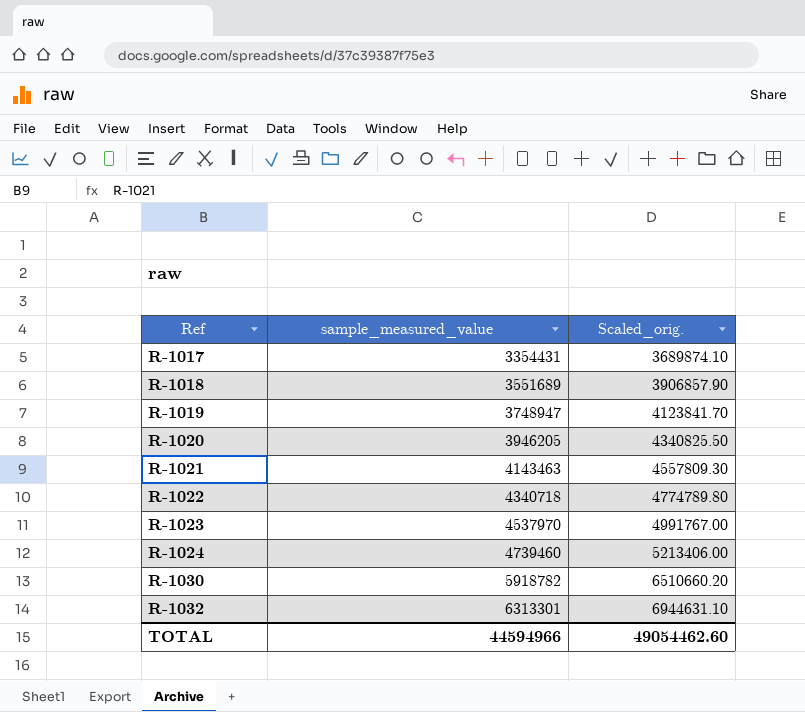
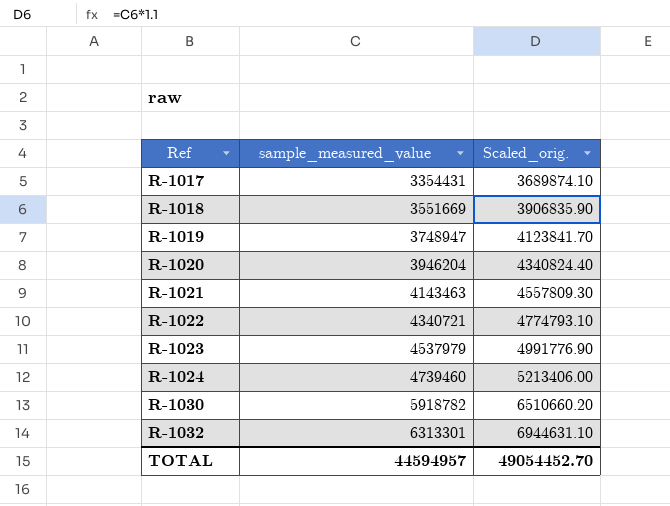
R-1018 | sample_measured_value: 3551689 -> 3551669
R-1018 | Scaled_orig.: 3906857.90 -> 3906835.90
R-1020 | sample_measured_value: 3946205 -> 3946204
R-1020 | Scaled_orig.: 4340825.50 -> 4340824.40
R-1022 | sample_measured_value: 4340718 -> 4340721
R-1022 | Scaled_orig.: 4774789.80 -> 4774793.10
R-1023 | sample_measured_value: 4537970 -> 4537979
R-1023 | Scaled_orig.: 4991767.00 -> 4991776.90
TOTAL | sample_measured_value: 44594966 -> 44594957
TOTAL | Scaled_orig.: 49054462.60 -> 49054452.70

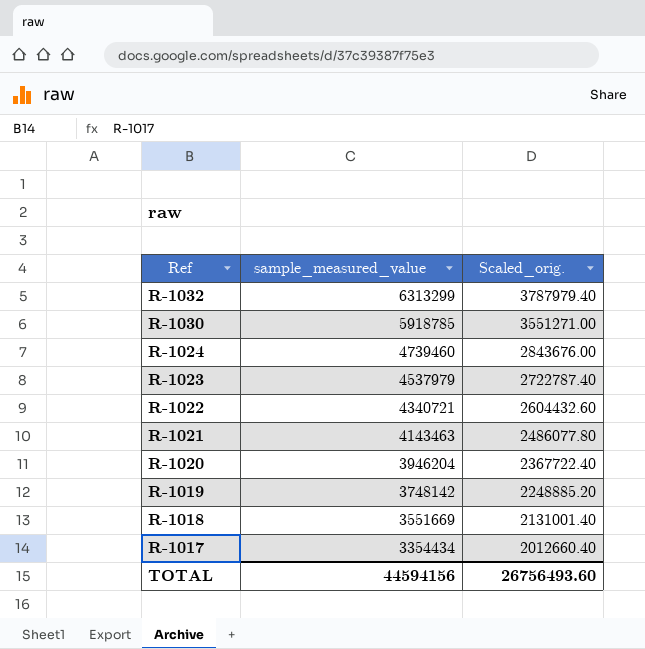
row order: Ref ascending -> Ref descending
column Scaled_orig. | formula: [sample_measured_value] * 1.1 -> [sample_measured_value] * 0.6
R-1032 | sample_measured_value: 6313301 -> 6313299
R-1030 | sample_measured_value: 5918782 -> 5918785
R-1019 | sample_measured_value: 3748947 -> 3748142
R-1017 | sample_measured_value: 3354431 -> 3354434
TOTAL | sample_measured_value: 44594957 -> 44594156
TOTAL | Scaled_orig.: 49054452.70 -> 26756493.60

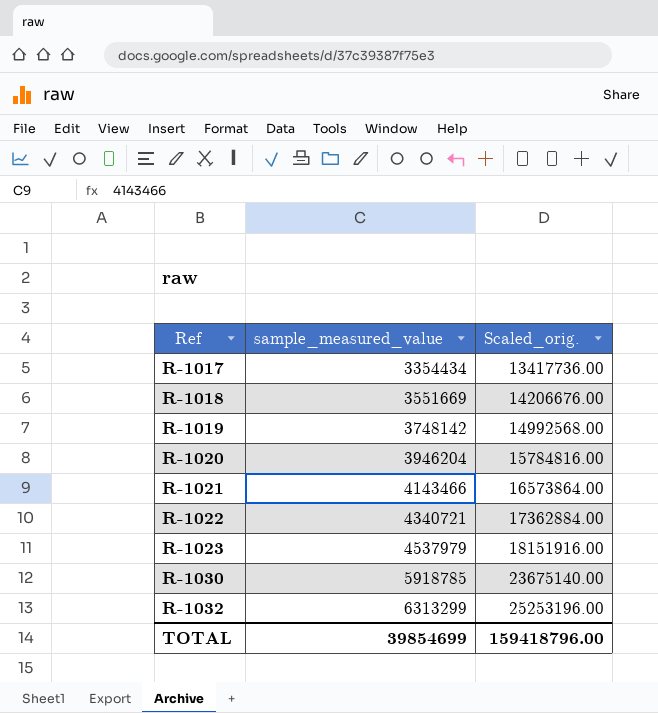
row order: Ref descending -> Ref ascending
column Scaled_orig. | formula: [sample_measured_value] * 0.6 -> [sample_measured_value] * 4
row R-1024: 4739460 | 2843676.00 -> none
R-1021 | sample_measured_value: 4143463 -> 4143466
TOTAL | sample_measured_value: 44594156 -> 39854699
TOTAL | Scaled_orig.: 26756493.60 -> 159418796.00

